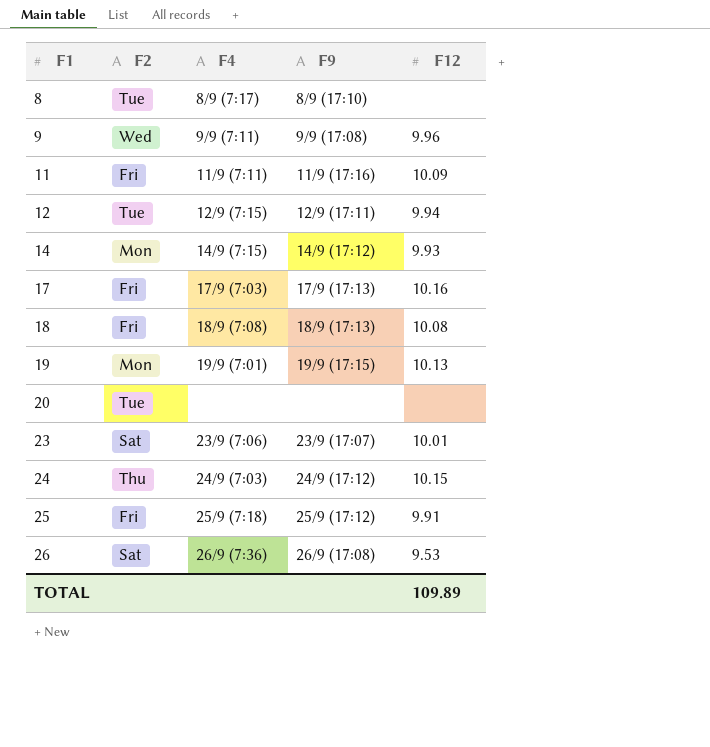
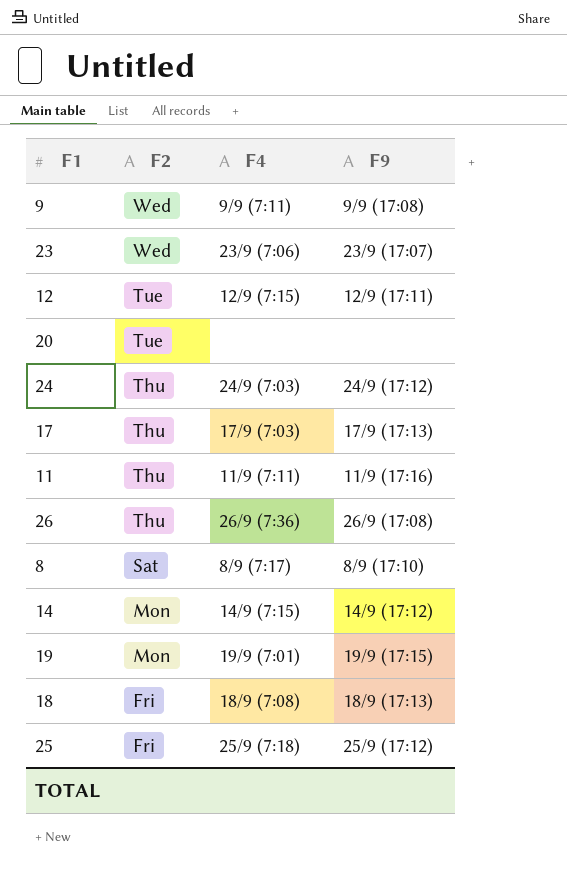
row order: F1 ascending -> F2 descending
column F12 | position: 5 -> none
23 | F2: Sat -> Wed
17 | F2: Fri -> Thu
11 | F2: Fri -> Thu
26 | F2: Sat -> Thu
8 | F2: Tue -> Sat

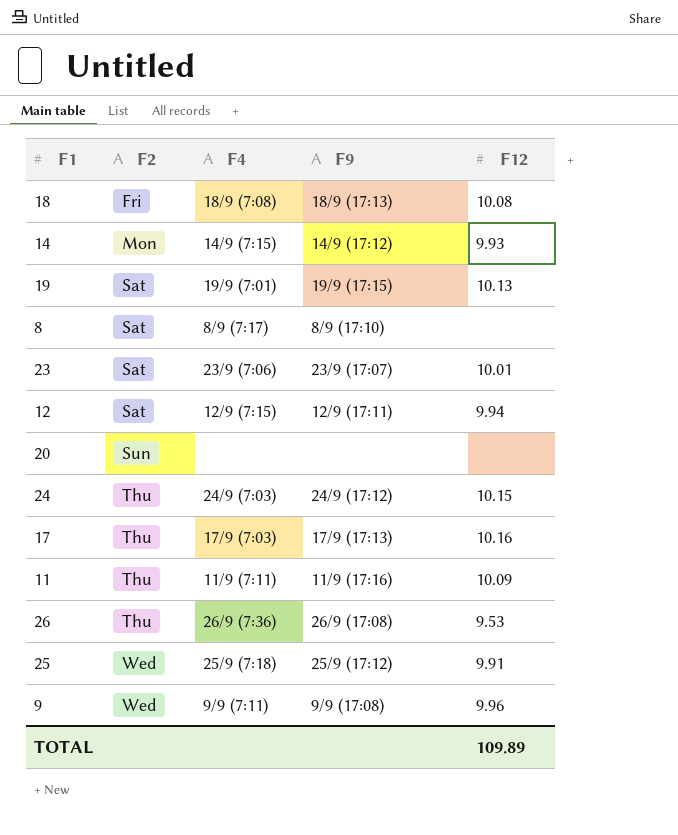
row order: F2 descending -> F2 ascending
column F12 | position: none -> 5
19 | F2: Mon -> Sat
23 | F2: Wed -> Sat
12 | F2: Tue -> Sat
20 | F2: Tue -> Sun
25 | F2: Fri -> Wed

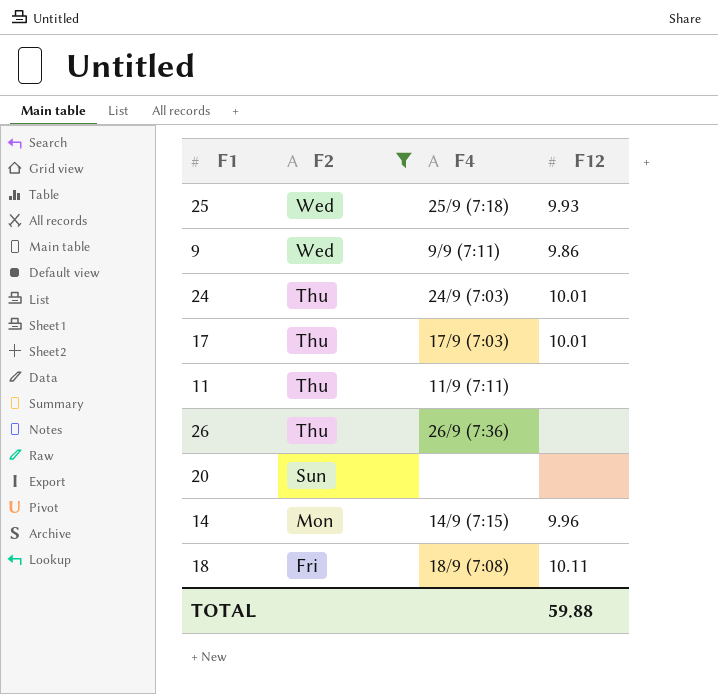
filter: none -> F2 != Sat
row order: F2 ascending -> F2 descending
column F9 | position: 4 -> none
25 | F12: 9.91 -> 9.93
9 | F12: 9.96 -> 9.86
24 | F12: 10.15 -> 10.01
17 | F12: 10.16 -> 10.01
11 | F12: 10.09 -> none
26 | F12: 9.53 -> none
14 | F12: 9.93 -> 9.96
18 | F12: 10.08 -> 10.11
TOTAL | F12: 109.89 -> 59.88

